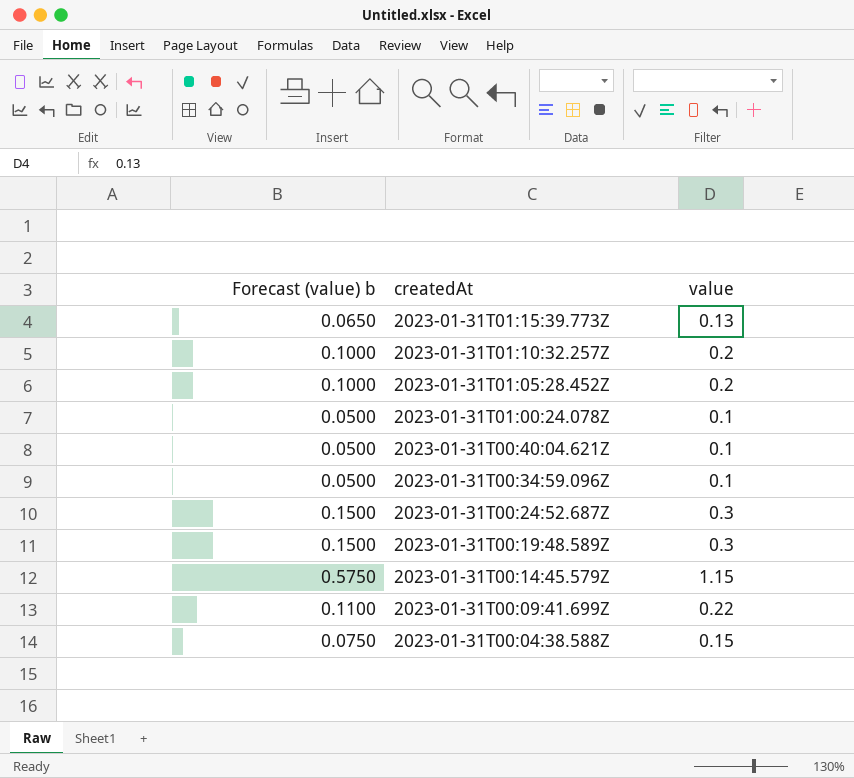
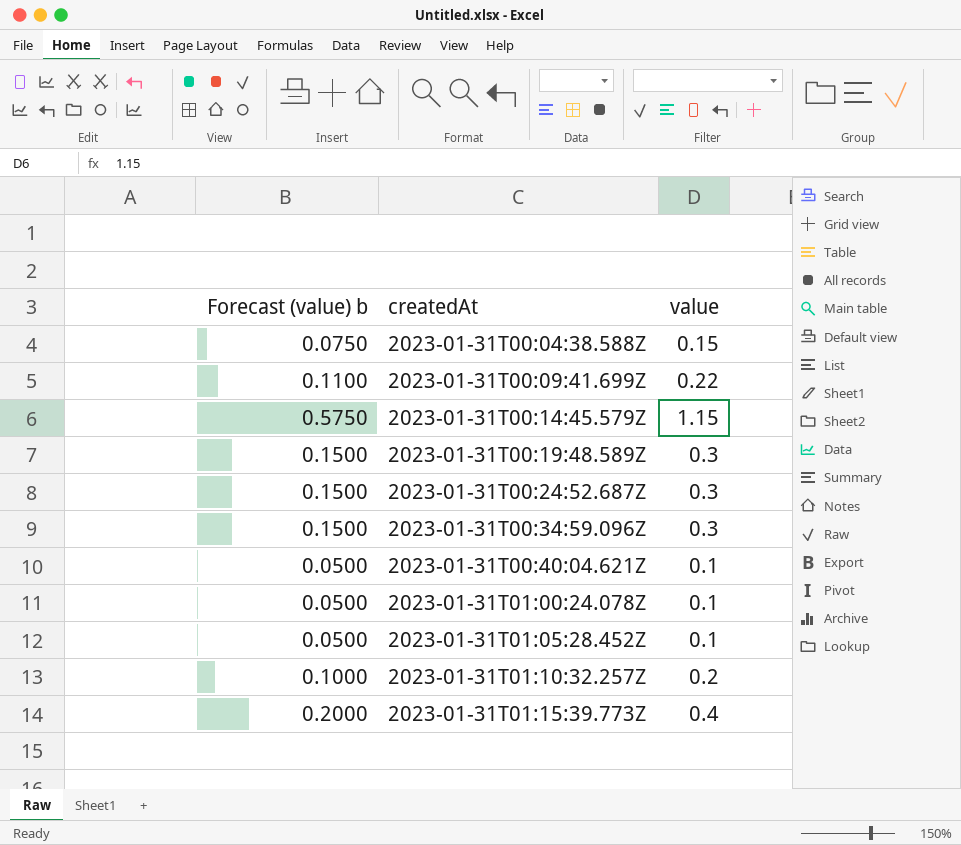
row order: createdAt descending -> createdAt ascending
2023-01-31T00:34:59.096Z | Forecast (value) b: 0.0500 -> 0.1500
2023-01-31T00:34:59.096Z | value: 0.1 -> 0.3
2023-01-31T01:05:28.452Z | Forecast (value) b: 0.1000 -> 0.0500
2023-01-31T01:05:28.452Z | value: 0.2 -> 0.1
2023-01-31T01:15:39.773Z | Forecast (value) b: 0.0650 -> 0.2000
2023-01-31T01:15:39.773Z | value: 0.13 -> 0.4

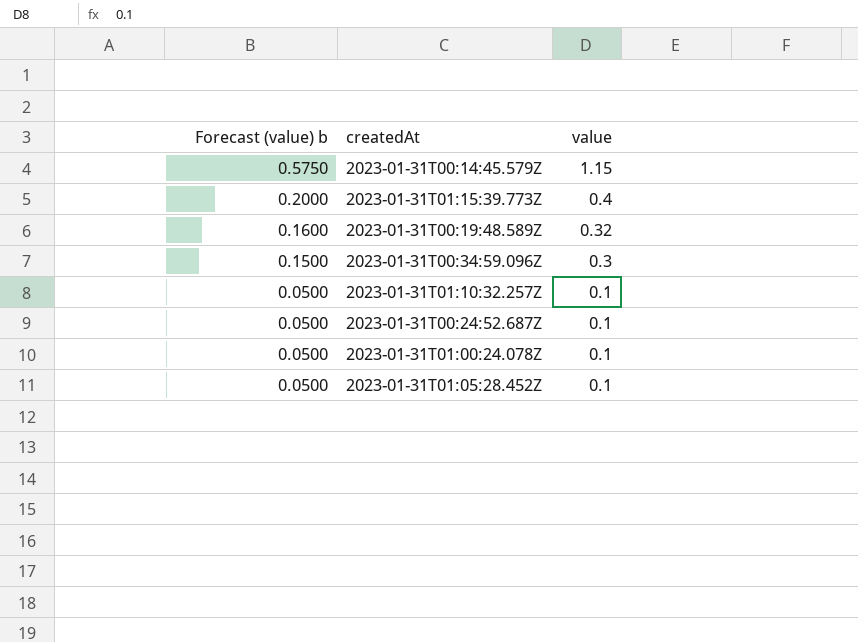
row order: createdAt ascending -> Forecast (value) b descending
row 2023-01-31T00:04:38.588Z: 0.0750 | 0.15 -> none
row 2023-01-31T00:09:41.699Z: 0.1100 | 0.22 -> none
row 2023-01-31T00:40:04.621Z: 0.0500 | 0.1 -> none
2023-01-31T00:19:48.589Z | Forecast (value) b: 0.1500 -> 0.1600
2023-01-31T00:19:48.589Z | value: 0.3 -> 0.32
2023-01-31T01:10:32.257Z | Forecast (value) b: 0.1000 -> 0.0500
2023-01-31T01:10:32.257Z | value: 0.2 -> 0.1
2023-01-31T00:24:52.687Z | Forecast (value) b: 0.1500 -> 0.0500
2023-01-31T00:24:52.687Z | value: 0.3 -> 0.1

